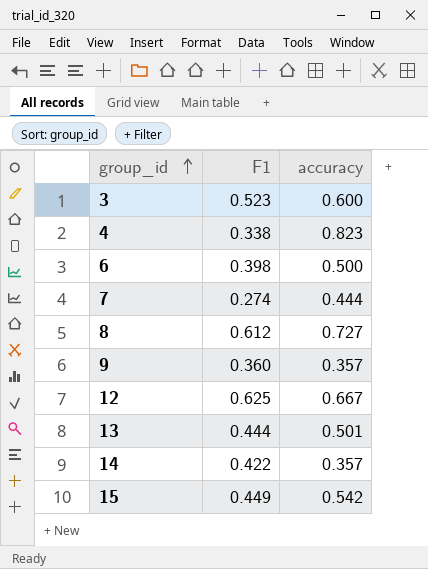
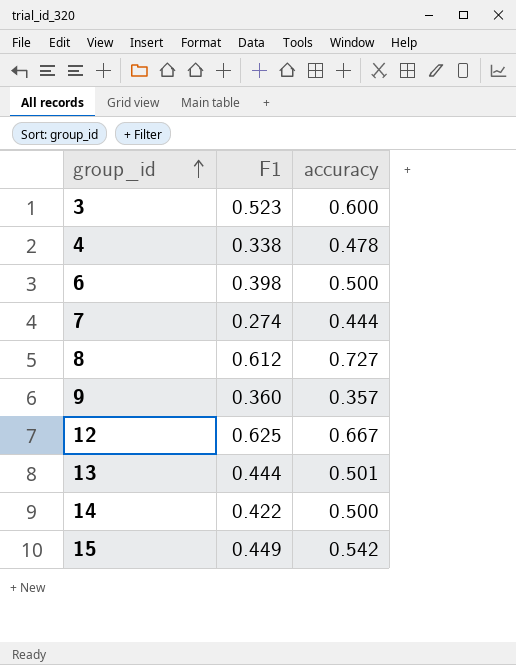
4 | accuracy: 0.823 -> 0.478
14 | accuracy: 0.357 -> 0.500

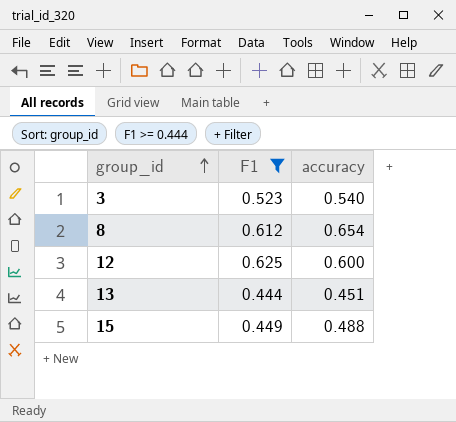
filter: none -> F1 >= 0.444
3 | accuracy: 0.600 -> 0.540
8 | accuracy: 0.727 -> 0.654
12 | accuracy: 0.667 -> 0.600
13 | accuracy: 0.501 -> 0.451
15 | accuracy: 0.542 -> 0.488

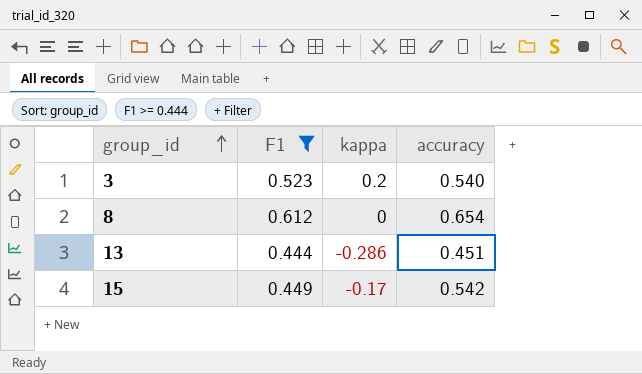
column kappa | position: none -> 3
row 12: 0.625 | 0.600 -> none
15 | accuracy: 0.488 -> 0.542

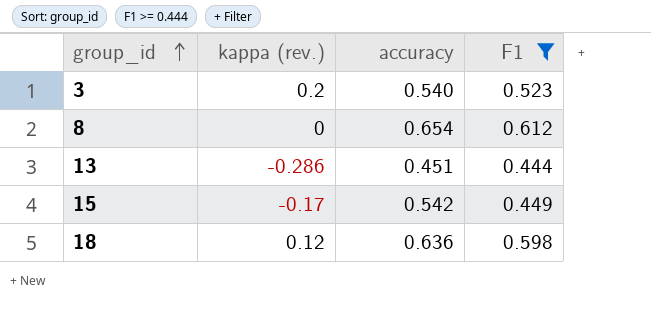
column name: kappa -> kappa (rev.)
column F1 | position: 2 -> 4
row 18: none -> 0.12 | 0.636 | 0.598

